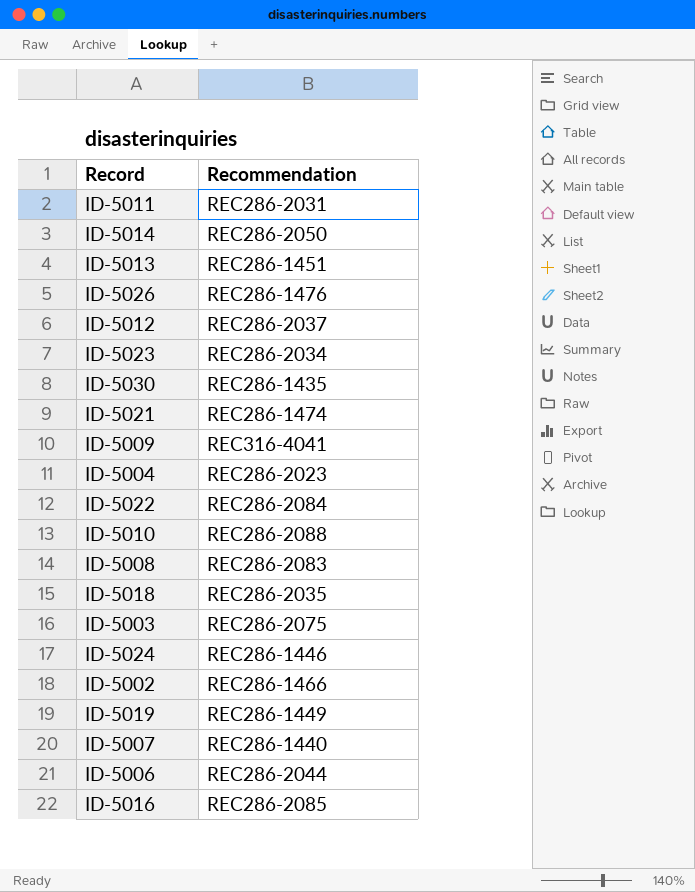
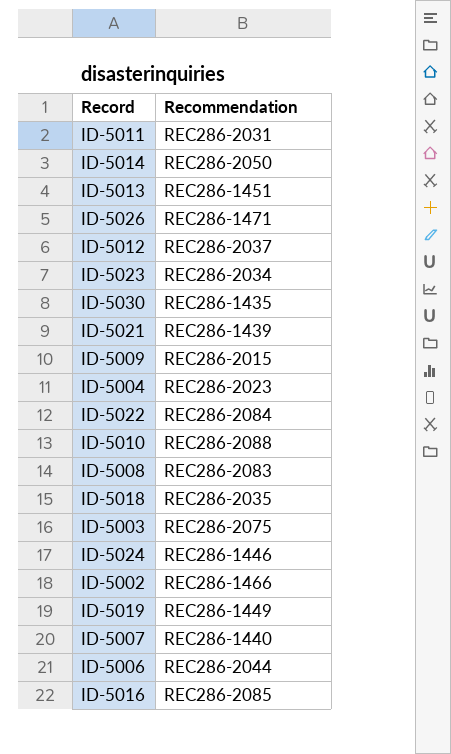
ID-5026 | Recommendation: REC286-1476 -> REC286-1471
ID-5021 | Recommendation: REC286-1474 -> REC286-1439
ID-5009 | Recommendation: REC316-4041 -> REC286-2015

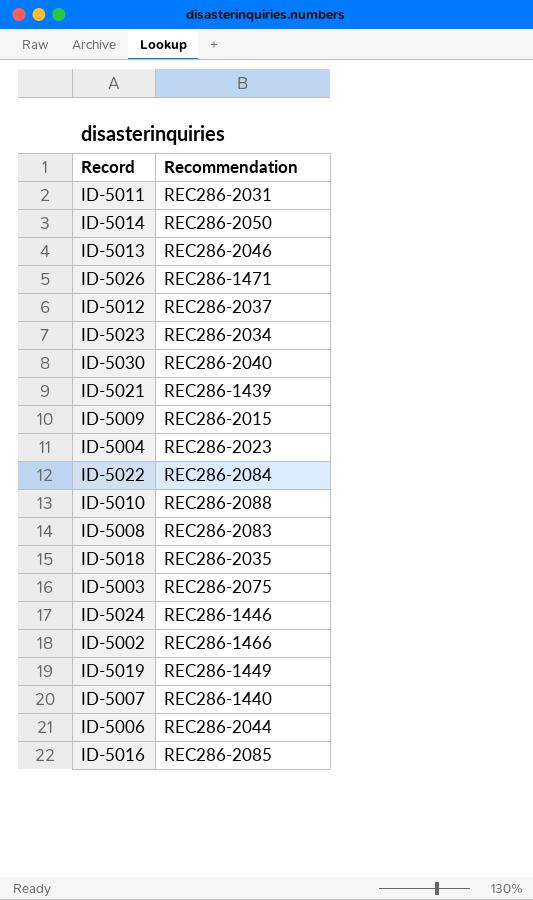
ID-5013 | Recommendation: REC286-1451 -> REC286-2046
ID-5030 | Recommendation: REC286-1435 -> REC286-2040

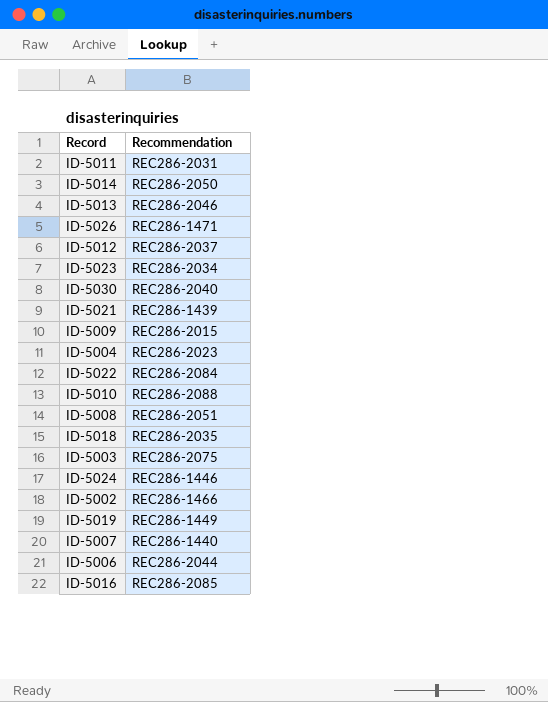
ID-5008 | Recommendation: REC286-2083 -> REC286-2051

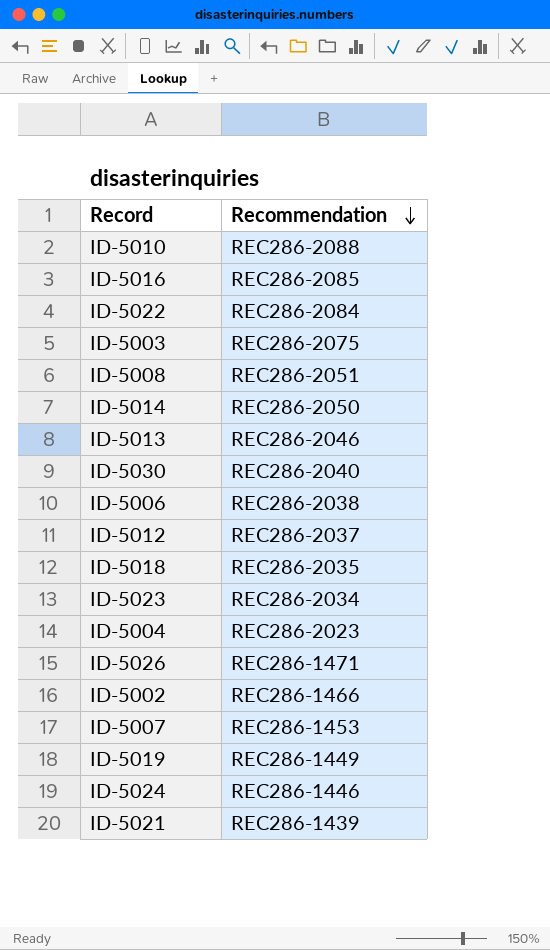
row order: none -> Recommendation descending
row ID-5011: REC286-2031 -> none
row ID-5009: REC286-2015 -> none
ID-5006 | Recommendation: REC286-2044 -> REC286-2038
ID-5007 | Recommendation: REC286-1440 -> REC286-1453

